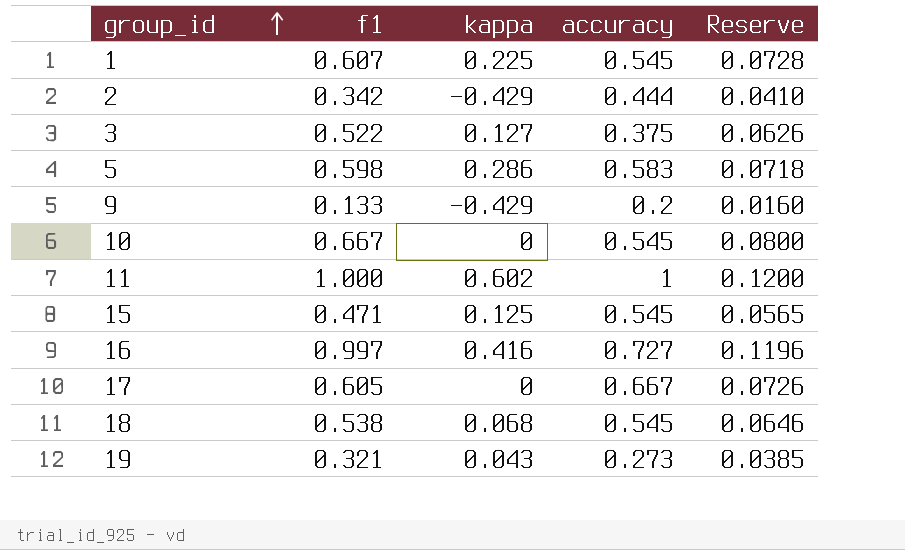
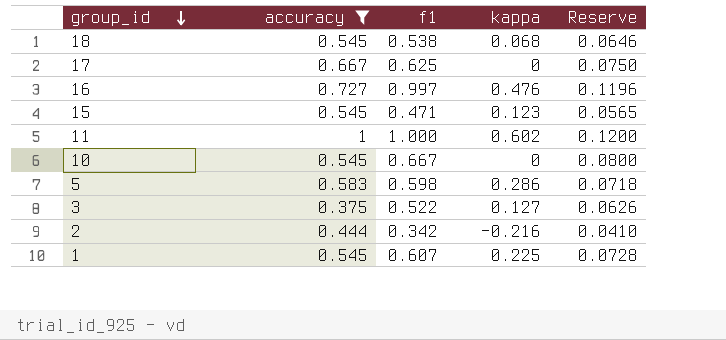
filter: none -> accuracy >= 0.375
row order: group_id ascending -> group_id descending
column accuracy | position: 4 -> 2
17 | f1: 0.605 -> 0.625
17 | Reserve: 0.0726 -> 0.0750
16 | kappa: 0.416 -> 0.476
15 | kappa: 0.125 -> 0.123
2 | kappa: -0.429 -> -0.216

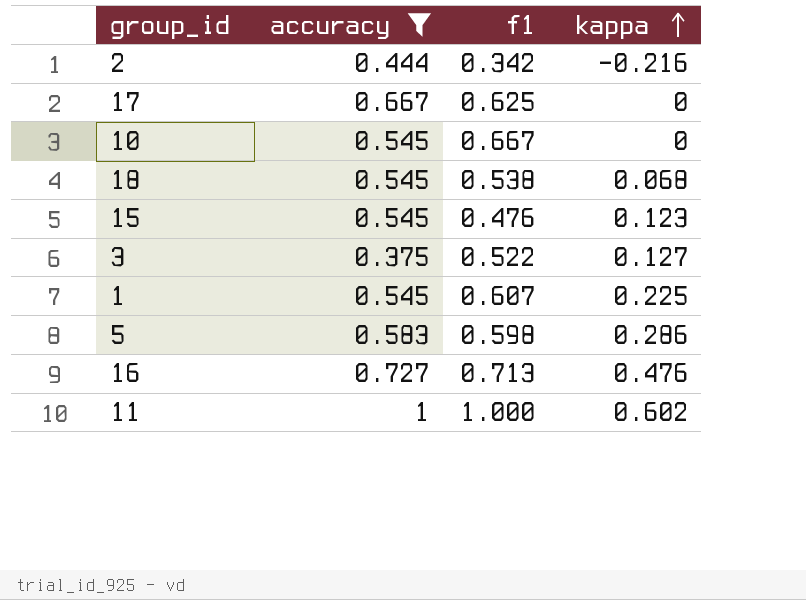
row order: group_id descending -> kappa ascending
column Reserve | formula: [f1] * 0.12 -> none
15 | f1: 0.471 -> 0.476
16 | f1: 0.997 -> 0.713

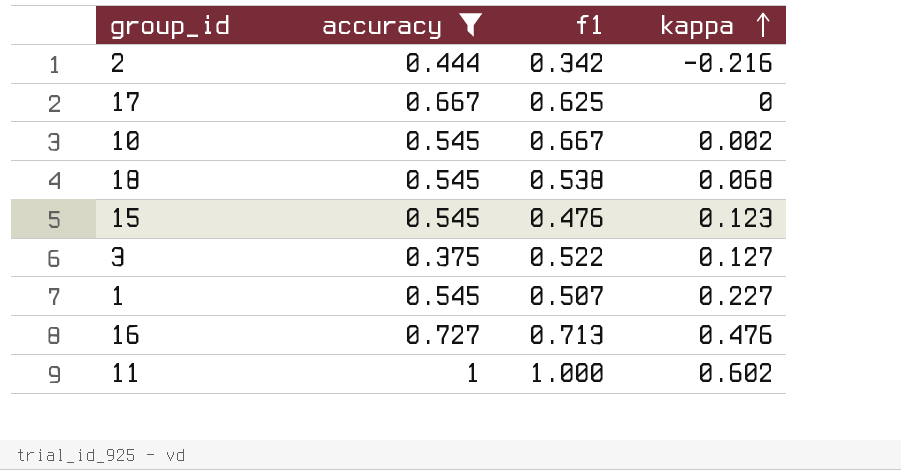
row 5: 0.583 | 0.598 | 0.286 -> none
10 | kappa: 0 -> 0.002
1 | f1: 0.607 -> 0.507
1 | kappa: 0.225 -> 0.227

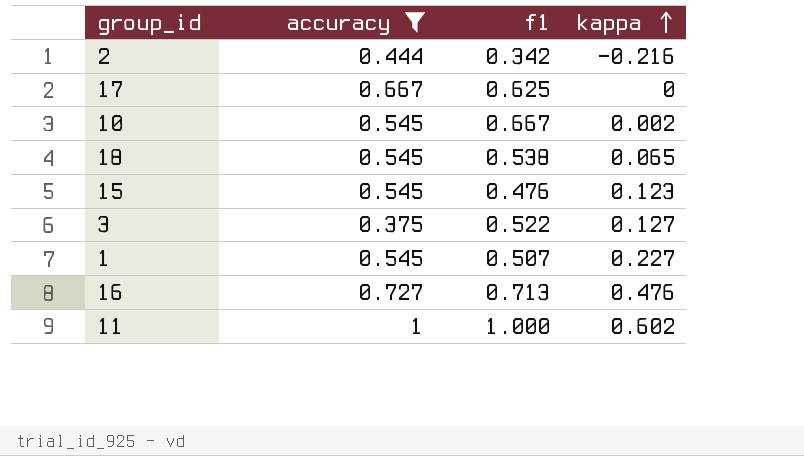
18 | kappa: 0.068 -> 0.065

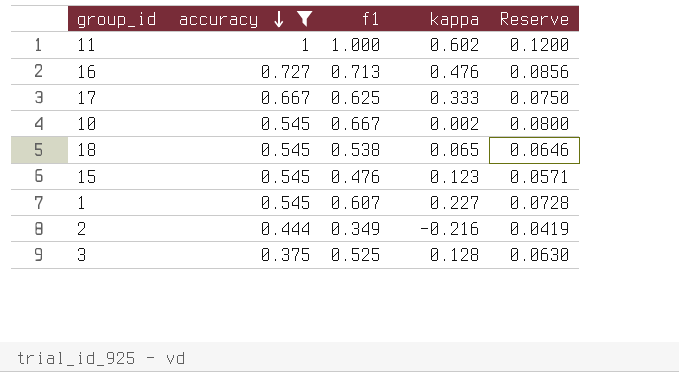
row order: kappa ascending -> accuracy descending
column Reserve | formula: none -> [f1] * 0.12
17 | kappa: 0 -> 0.333
1 | f1: 0.507 -> 0.607
2 | f1: 0.342 -> 0.349
3 | f1: 0.522 -> 0.525
3 | kappa: 0.127 -> 0.128

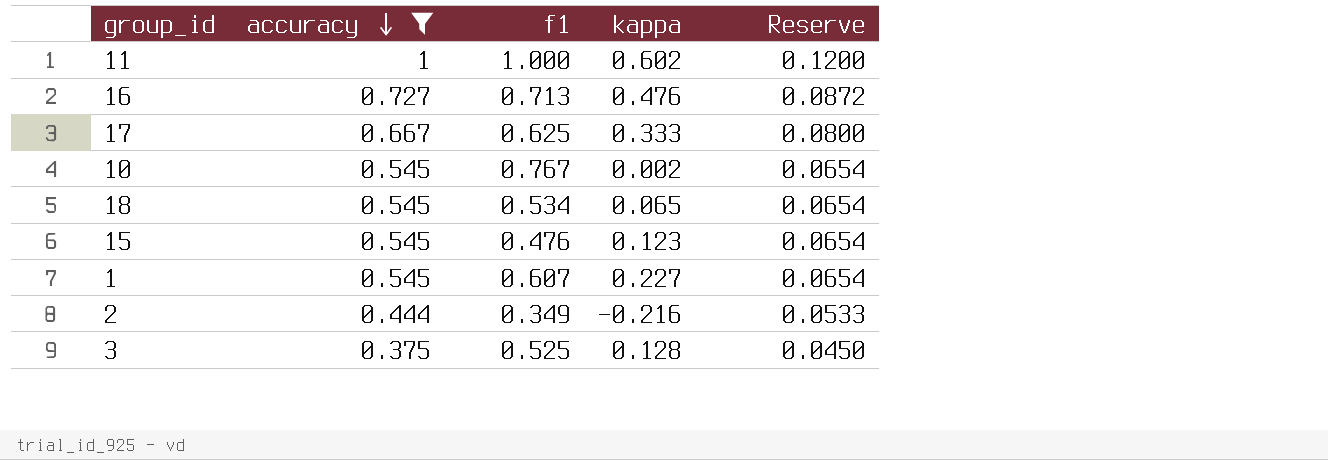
column Reserve | formula: [f1] * 0.12 -> [accuracy] * 0.12
10 | f1: 0.667 -> 0.767
18 | f1: 0.538 -> 0.534

